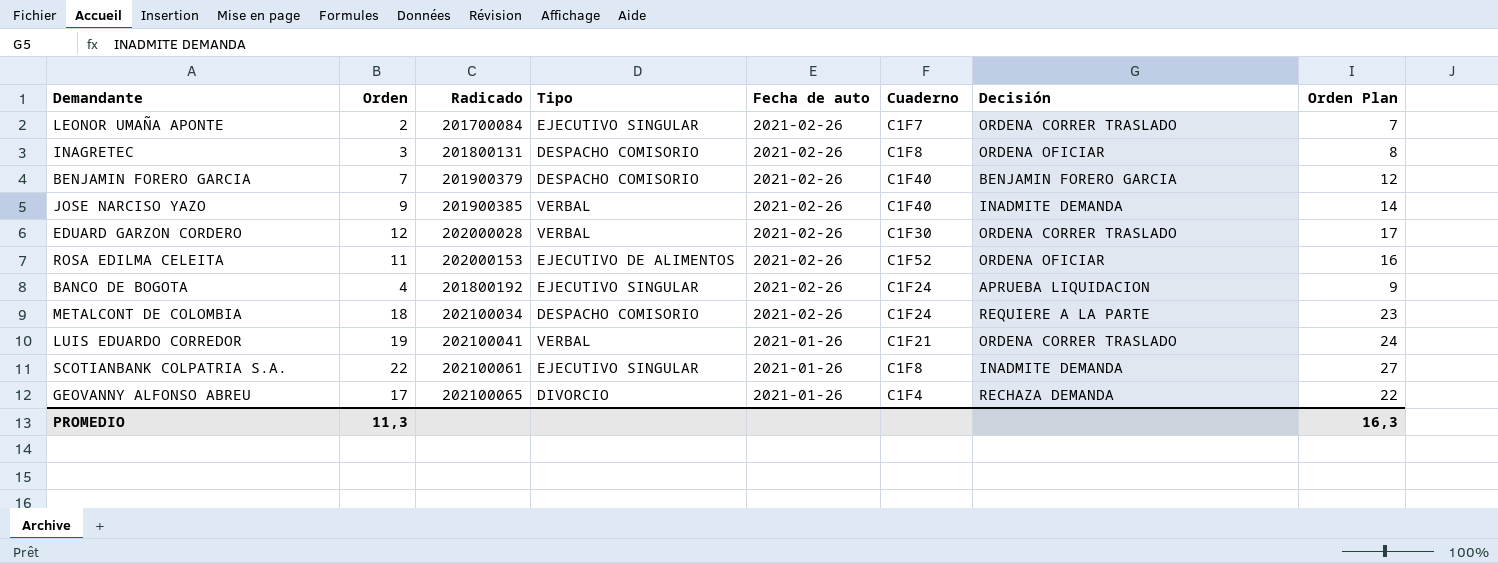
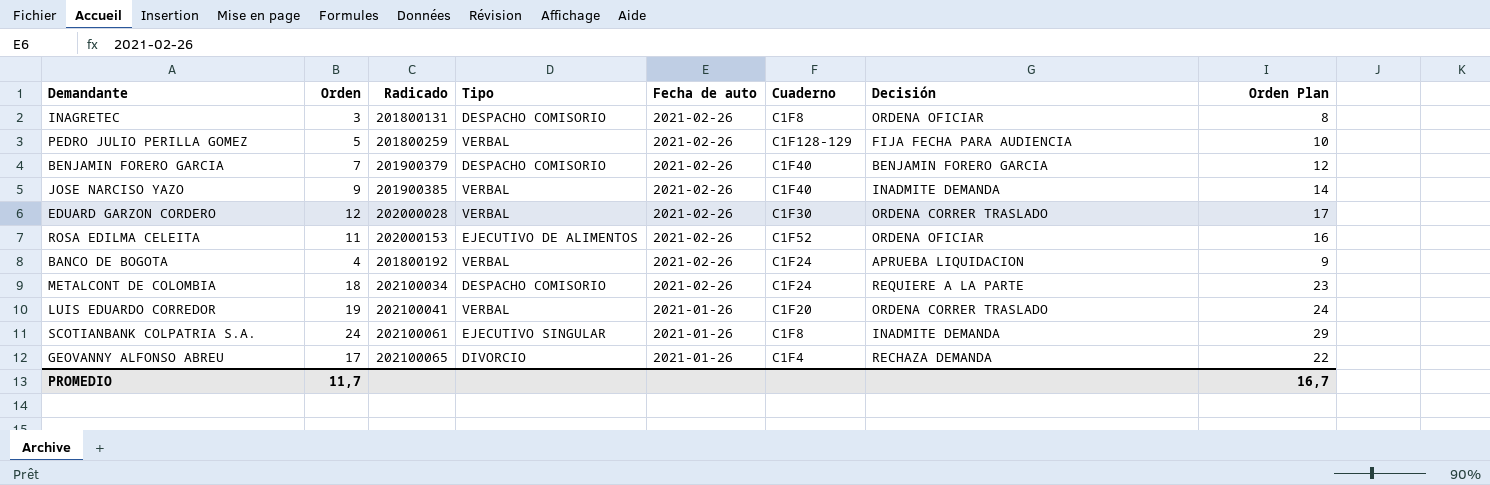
row LEONOR UMAÑA APONTE: 2 | 201700084 | EJECUTIVO SINGULAR | 2021-02-26 | C1F7 | ORDENA CORRER TRASLADO | 7 -> none
row PEDRO JULIO PERILLA GOMEZ: none -> 5 | 201800259 | VERBAL | 2021-02-26 | C1F128-129 | FIJA FECHA PARA AUDIENCIA | 10
BANCO DE BOGOTA | Tipo: EJECUTIVO SINGULAR -> VERBAL
LUIS EDUARDO CORREDOR | Cuaderno: C1F21 -> C1F20
SCOTIANBANK COLPATRIA S.A. | Orden: 22 -> 24
SCOTIANBANK COLPATRIA S.A. | Orden Plan: 27 -> 29
PROMEDIO | Orden: 11,3 -> 11,7
PROMEDIO | Orden Plan: 16,3 -> 16,7

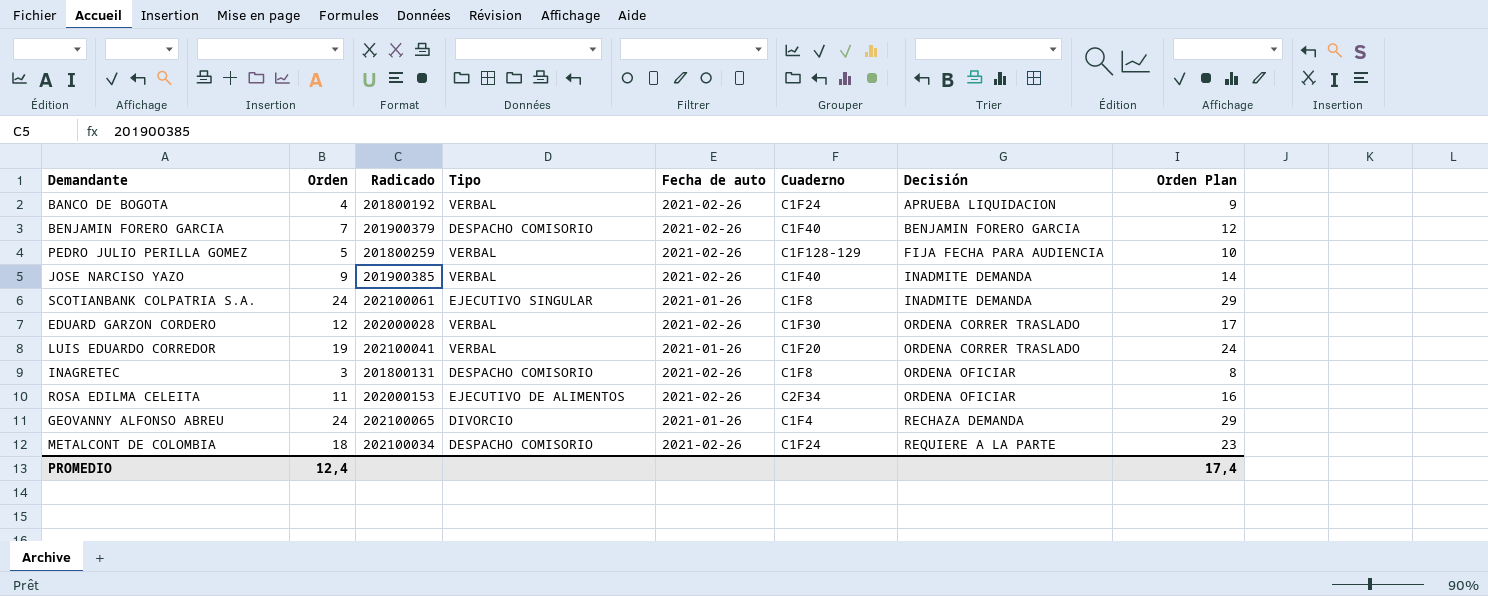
row order: Fecha de auto descending -> Decisión ascending
ROSA EDILMA CELEITA | Cuaderno: C1F52 -> C2F34
GEOVANNY ALFONSO ABREU | Orden: 17 -> 24
GEOVANNY ALFONSO ABREU | Orden Plan: 22 -> 29
PROMEDIO | Orden: 11,7 -> 12,4
PROMEDIO | Orden Plan: 16,7 -> 17,4

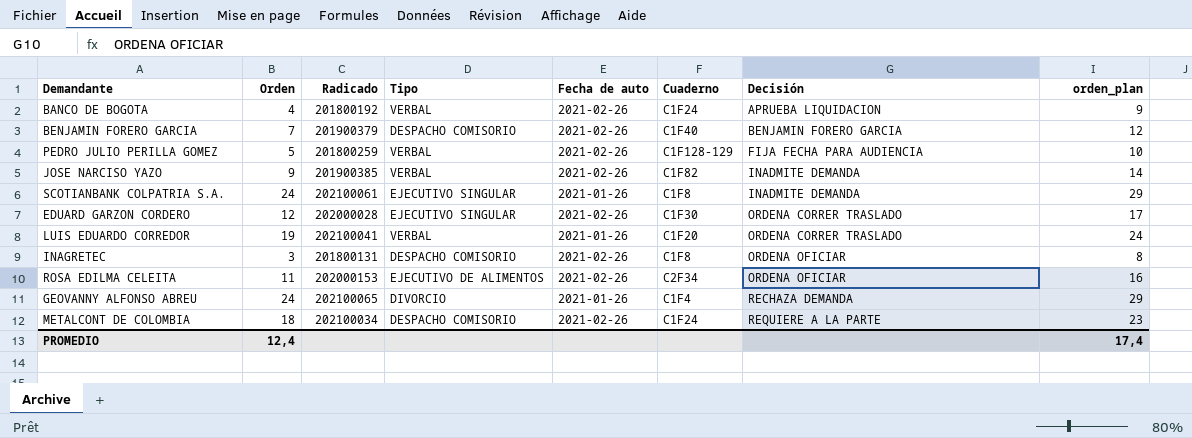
column name: Orden Plan -> orden_plan
JOSE NARCISO YAZO | Cuaderno: C1F40 -> C1F82
EDUARD GARZON CORDERO | Tipo: VERBAL -> EJECUTIVO SINGULAR

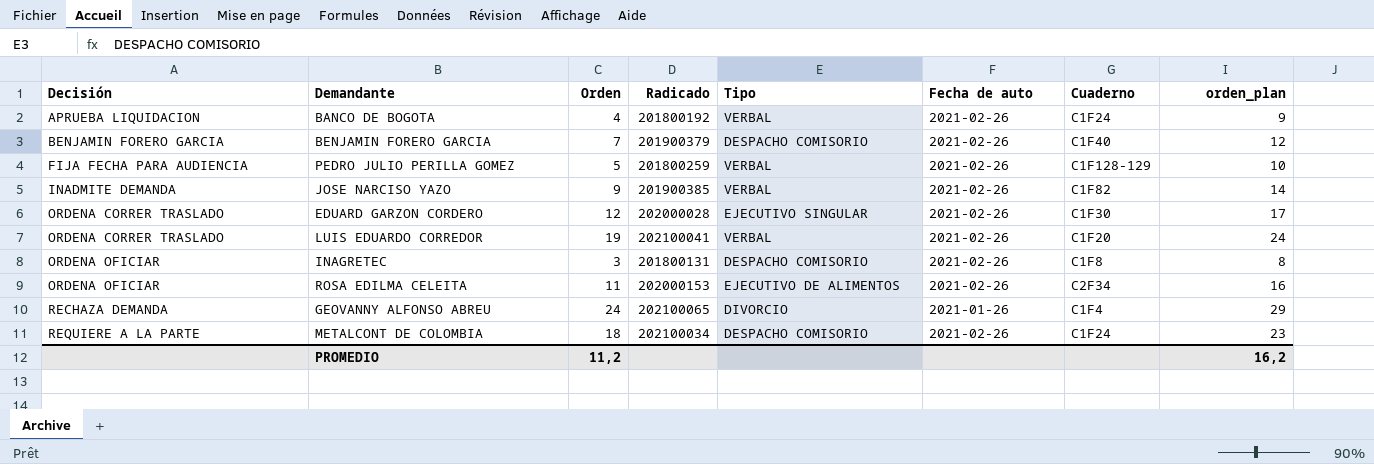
column Decisión | position: 7 -> 1
row SCOTIANBANK COLPATRIA S.A.: 24 | 202100061 | EJECUTIVO SINGULAR | 2021-01-26 | C1F8 | INADMITE DEMANDA | 29 -> none
LUIS EDUARDO CORREDOR | Fecha de auto: 2021-01-26 -> 2021-02-26
PROMEDIO | Orden: 12,4 -> 11,2
PROMEDIO | orden_plan: 17,4 -> 16,2

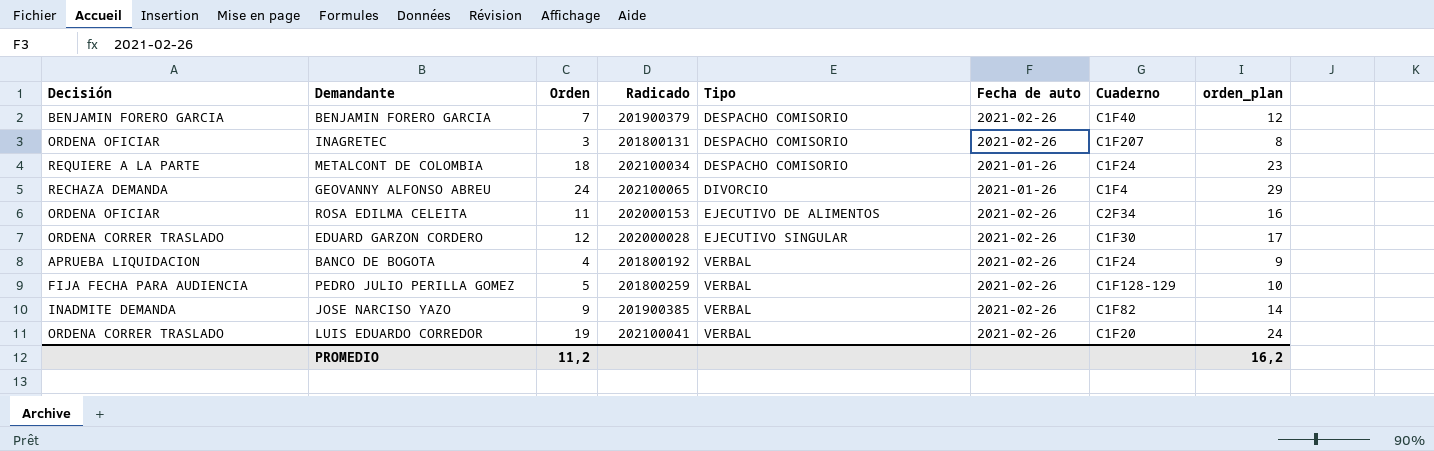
row order: Decisión ascending -> Tipo ascending
INAGRETEC | Cuaderno: C1F8 -> C1F207
METALCONT DE COLOMBIA | Fecha de auto: 2021-02-26 -> 2021-01-26

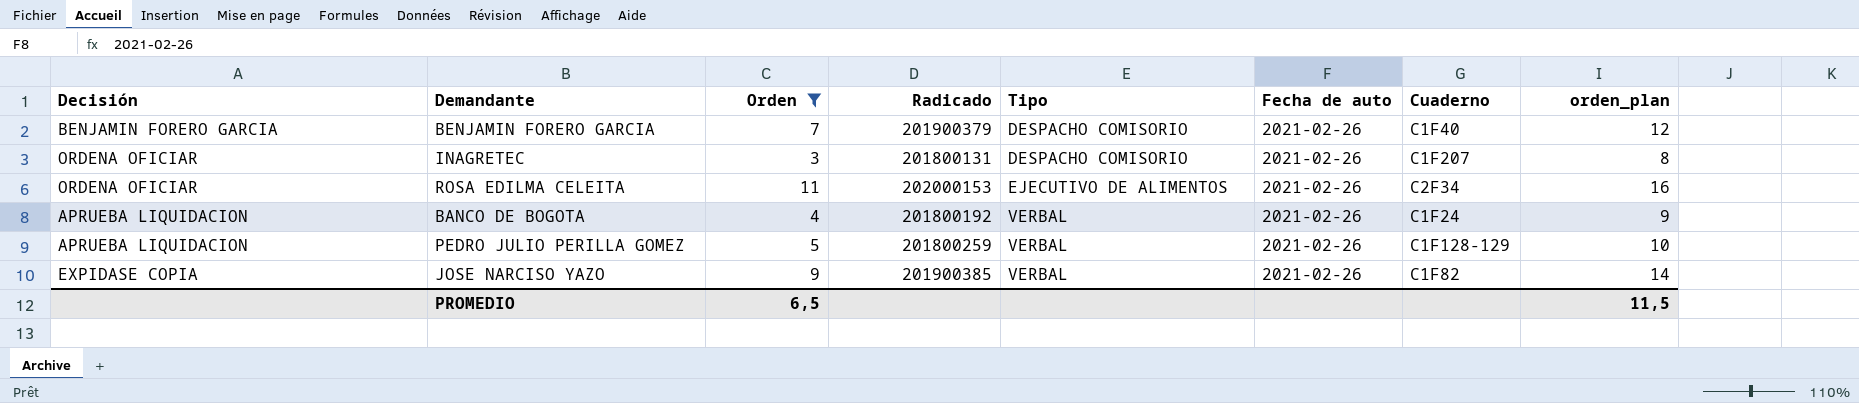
filter: none -> Orden <= 11
PEDRO JULIO PERILLA GOMEZ | Decisión: FIJA FECHA PARA AUDIENCIA -> APRUEBA LIQUIDACION
JOSE NARCISO YAZO | Decisión: INADMITE DEMANDA -> EXPIDASE COPIA
PROMEDIO | Orden: 11,2 -> 6,5
PROMEDIO | orden_plan: 16,2 -> 11,5

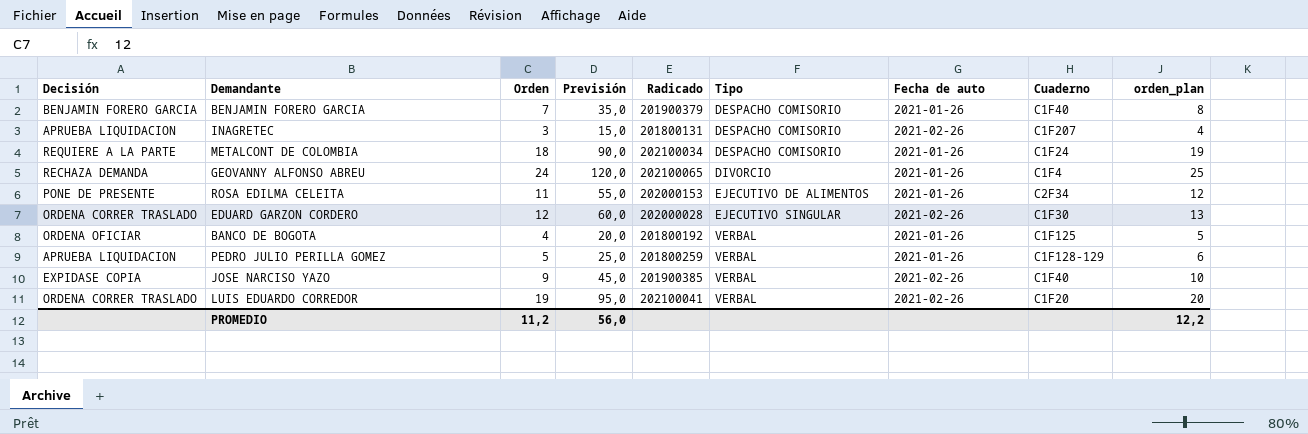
filter: Orden <= 11 -> none
column Previsión | formula: none -> [Orden] * 5
column orden_plan | formula: [Orden] + 5 -> [Orden] + 1
BENJAMIN FORERO GARCIA | Fecha de auto: 2021-02-26 -> 2021-01-26
INAGRETEC | Decisión: ORDENA OFICIAR -> APRUEBA LIQUIDACION
ROSA EDILMA CELEITA | Decisión: ORDENA OFICIAR -> PONE DE PRESENTE
ROSA EDILMA CELEITA | Fecha de auto: 2021-02-26 -> 2021-01-26
BANCO DE BOGOTA | Decisión: APRUEBA LIQUIDACION -> ORDENA OFICIAR
BANCO DE BOGOTA | Fecha de auto: 2021-02-26 -> 2021-01-26
BANCO DE BOGOTA | Cuaderno: C1F24 -> C1F125
PEDRO JULIO PERILLA GOMEZ | Fecha de auto: 2021-02-26 -> 2021-01-26
JOSE NARCISO YAZO | Cuaderno: C1F82 -> C1F40
PROMEDIO | Orden: 6,5 -> 11,2
PROMEDIO | orden_plan: 11,5 -> 12,2

